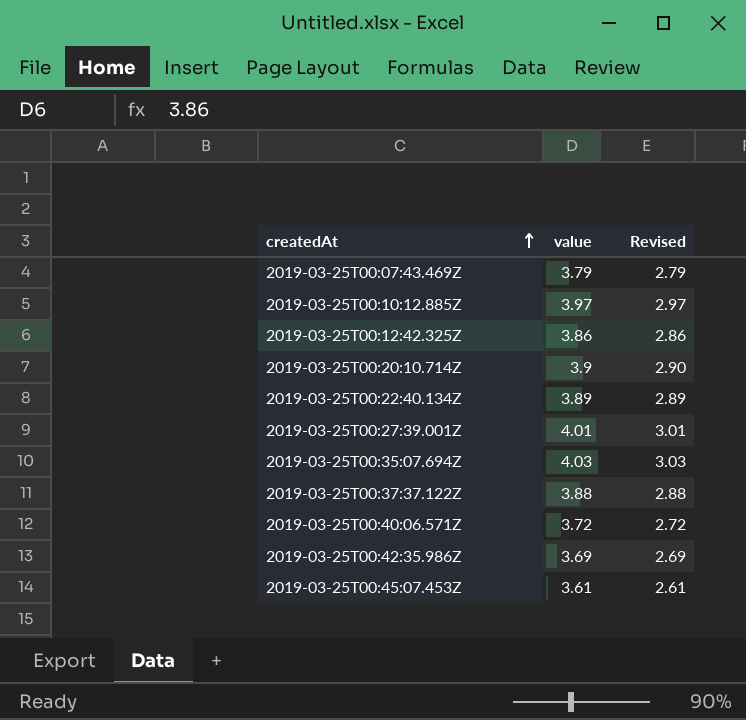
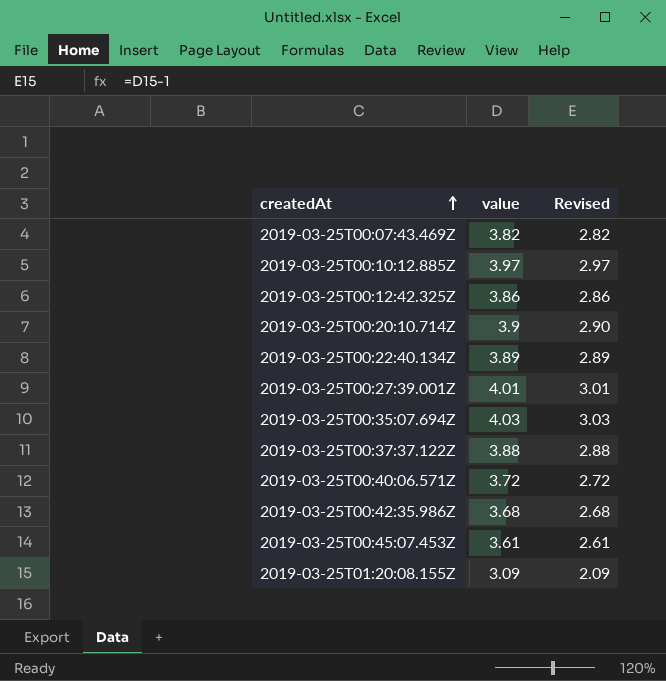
2019-03-25T00:07:43.469Z | value: 3.79 -> 3.82
2019-03-25T00:07:43.469Z | Revised: 2.79 -> 2.82
2019-03-25T00:42:35.986Z | value: 3.69 -> 3.68
2019-03-25T00:42:35.986Z | Revised: 2.69 -> 2.68
row 2019-03-25T01:20:08.155Z: none -> 3.09 | 2.09

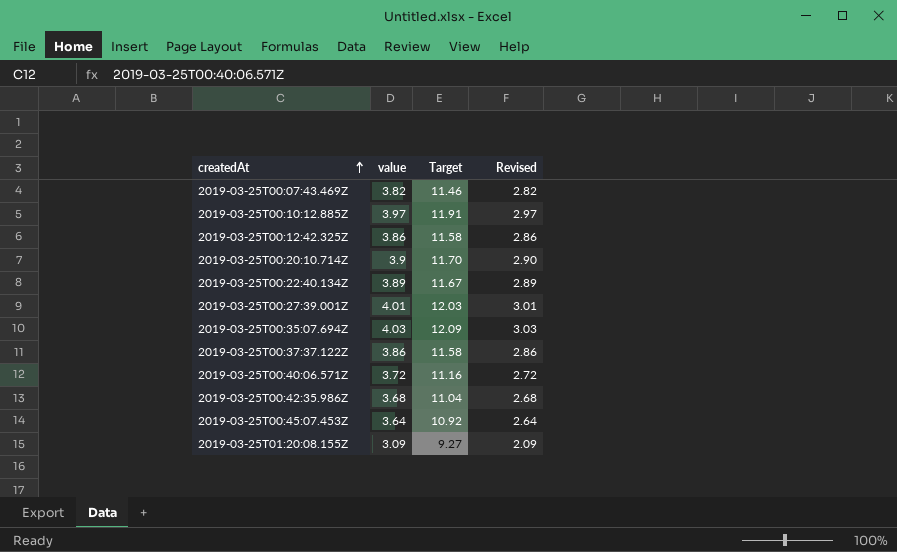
column Target | formula: none -> [value] * 3
2019-03-25T00:37:37.122Z | value: 3.88 -> 3.86
2019-03-25T00:37:37.122Z | Revised: 2.88 -> 2.86
2019-03-25T00:45:07.453Z | value: 3.61 -> 3.64
2019-03-25T00:45:07.453Z | Revised: 2.61 -> 2.64

